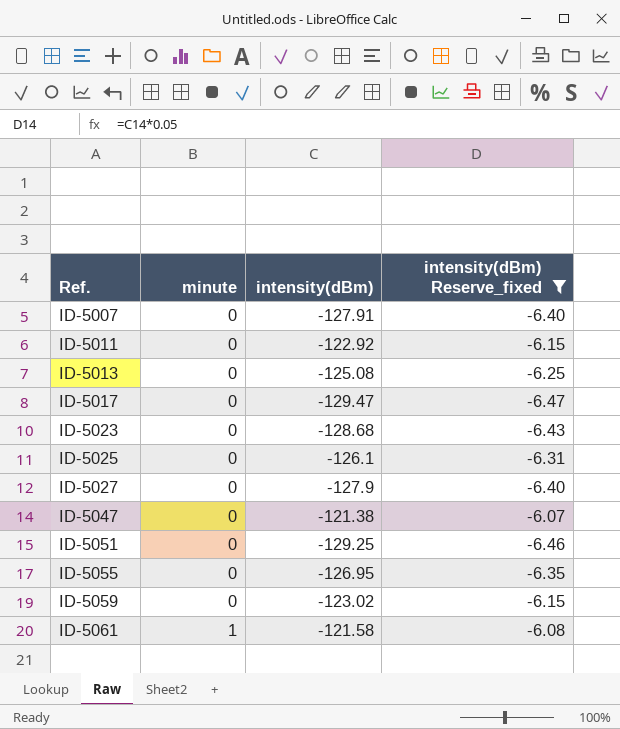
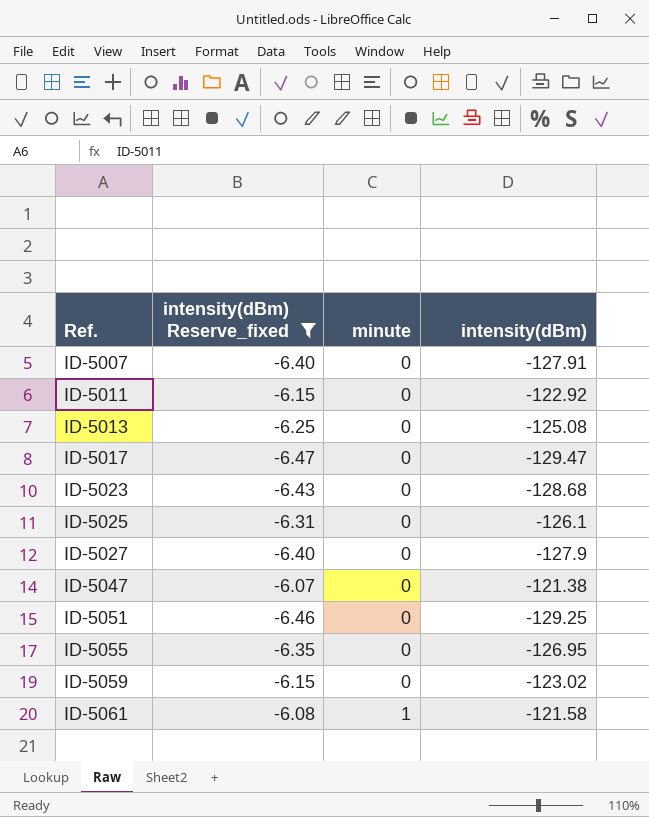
column intensity(dBm) Reserve_fixed | position: 4 -> 2

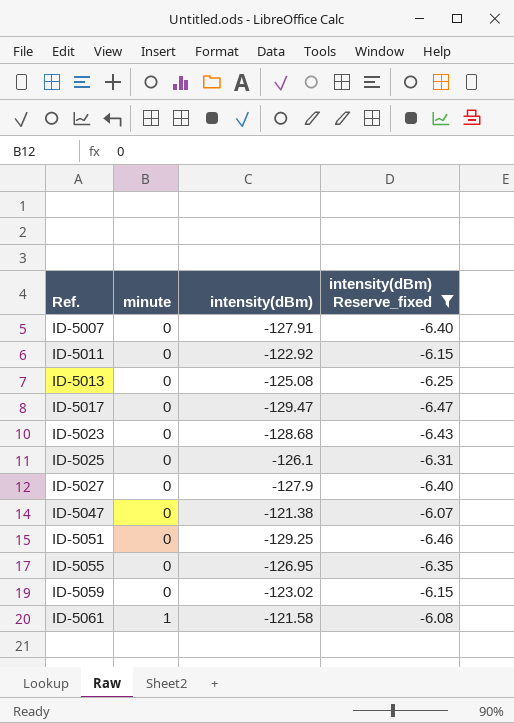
column intensity(dBm) Reserve_fixed | position: 2 -> 4

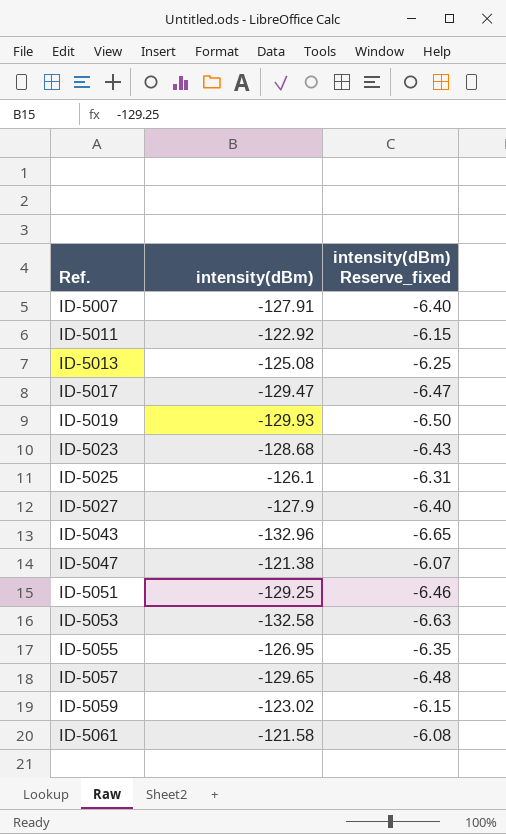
filter: intensity(dBm) Reserve_fixed >= -6.47 -> none
column minute | position: 2 -> none

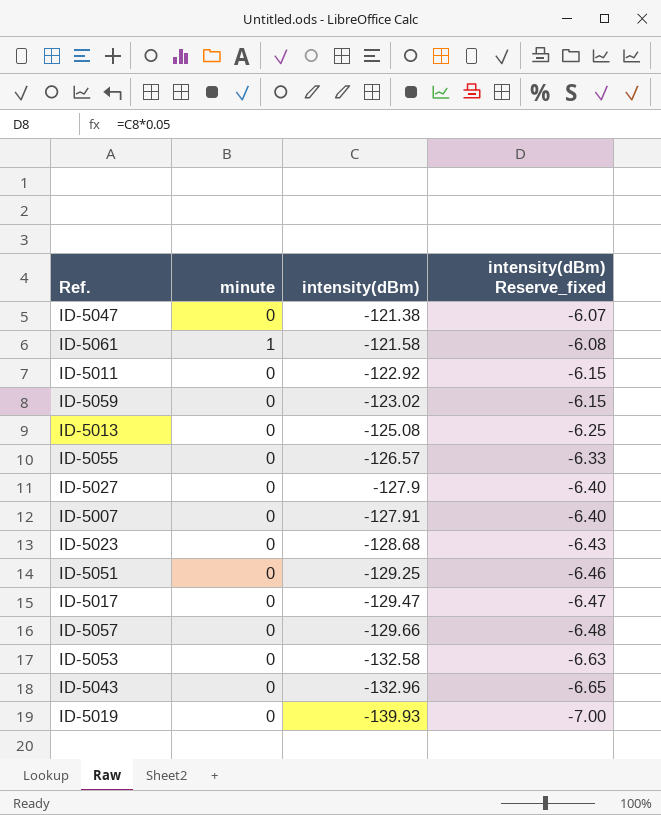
row order: Ref. ascending -> intensity(dBm) descending
column minute | position: none -> 2
row ID-5025: -126.1 | -6.31 -> none
ID-5055 | intensity(dBm): -126.95 -> -126.57
ID-5055 | intensity(dBm) Reserve_fixed: -6.35 -> -6.33
ID-5057 | intensity(dBm): -129.65 -> -129.66
ID-5019 | intensity(dBm): -129.93 -> -139.93
ID-5019 | intensity(dBm) Reserve_fixed: -6.50 -> -7.00

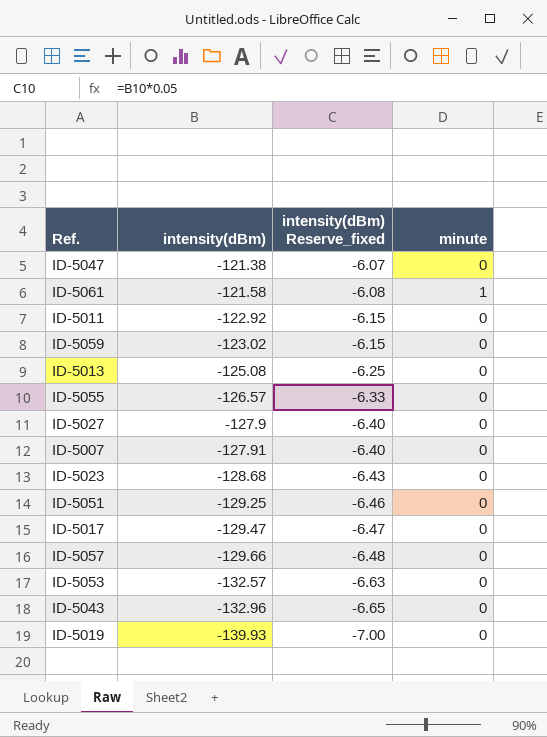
column minute | position: 2 -> 4
ID-5053 | intensity(dBm): -132.58 -> -132.57

